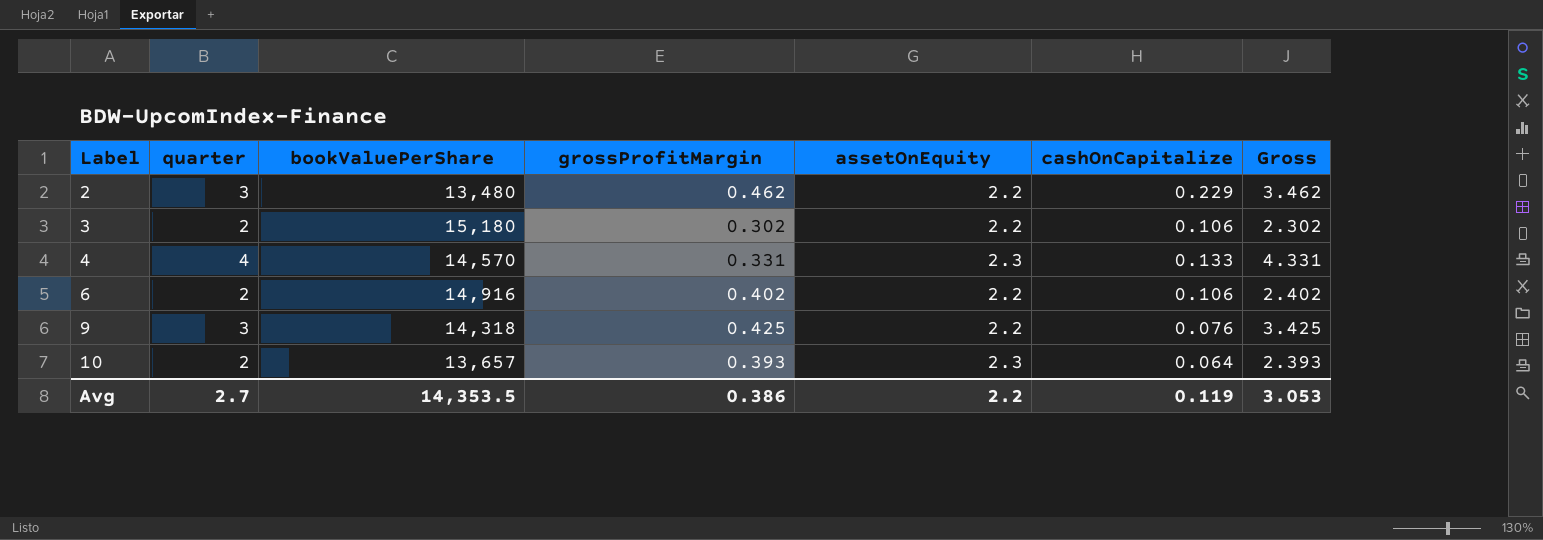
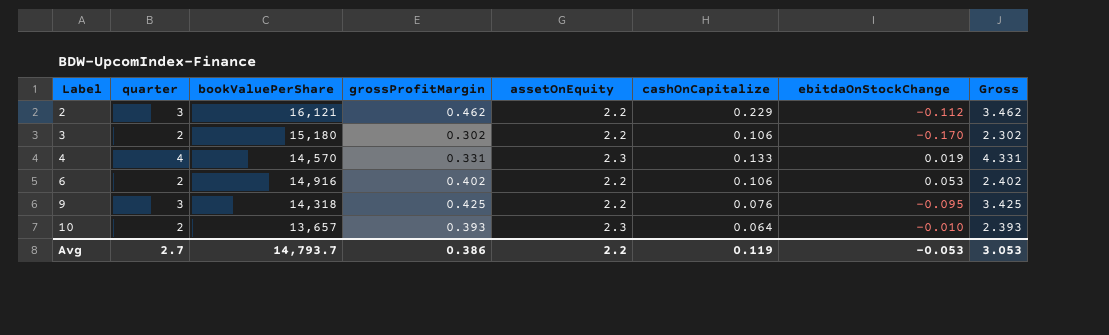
column ebitdaOnStockChange | position: none -> 7
2 | bookValuePerShare: 13,480 -> 16,121
Avg | bookValuePerShare: 14,353.5 -> 14,793.7

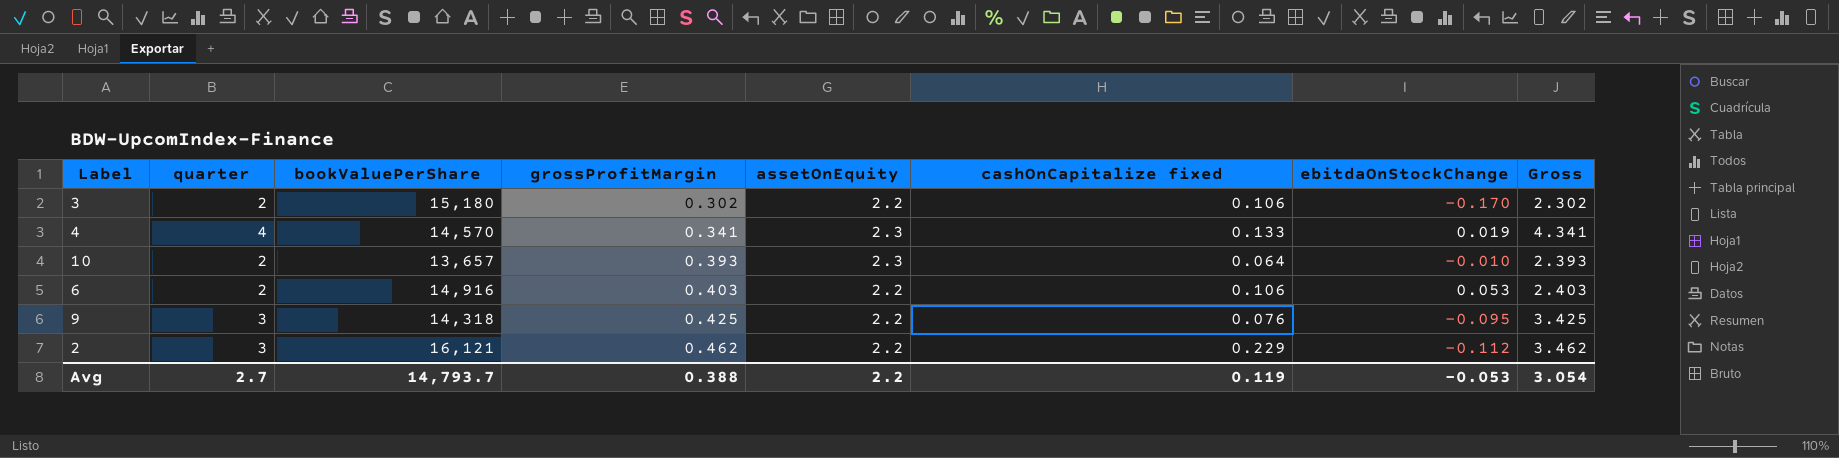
row order: Label ascending -> grossProfitMargin ascending
column name: cashOnCapitalize -> cashOnCapitalize fixed
4 | grossProfitMargin: 0.331 -> 0.341
4 | Gross: 4.331 -> 4.341
6 | grossProfitMargin: 0.402 -> 0.403
6 | Gross: 2.402 -> 2.403
Avg | grossProfitMargin: 0.386 -> 0.388
Avg | Gross: 3.053 -> 3.054

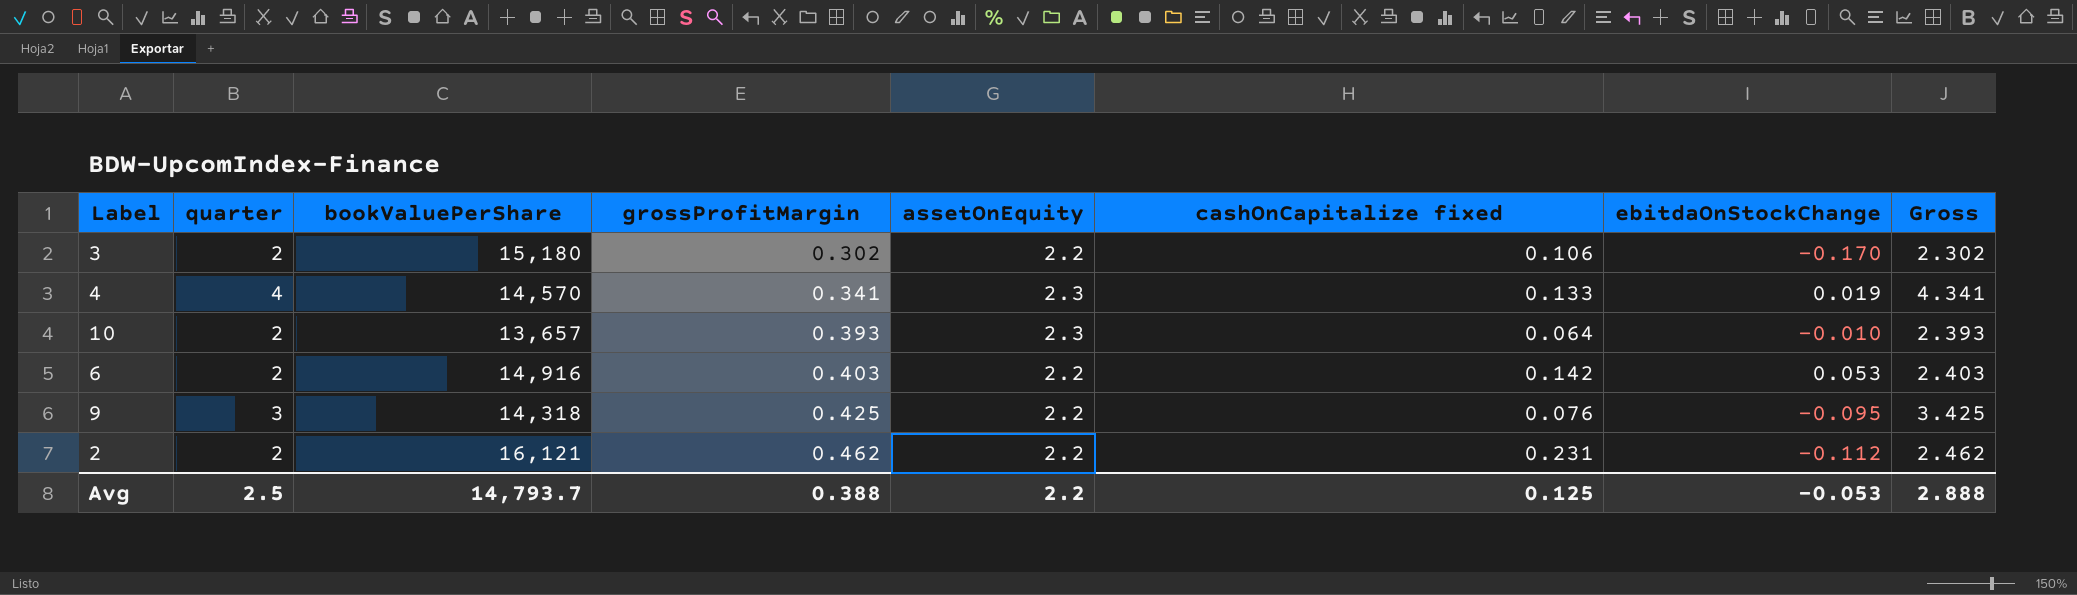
6 | cashOnCapitalize fixed: 0.106 -> 0.142
2 | quarter: 3 -> 2
2 | cashOnCapitalize fixed: 0.229 -> 0.231
2 | Gross: 3.462 -> 2.462
Avg | quarter: 2.7 -> 2.5
Avg | cashOnCapitalize fixed: 0.119 -> 0.125
Avg | Gross: 3.054 -> 2.888

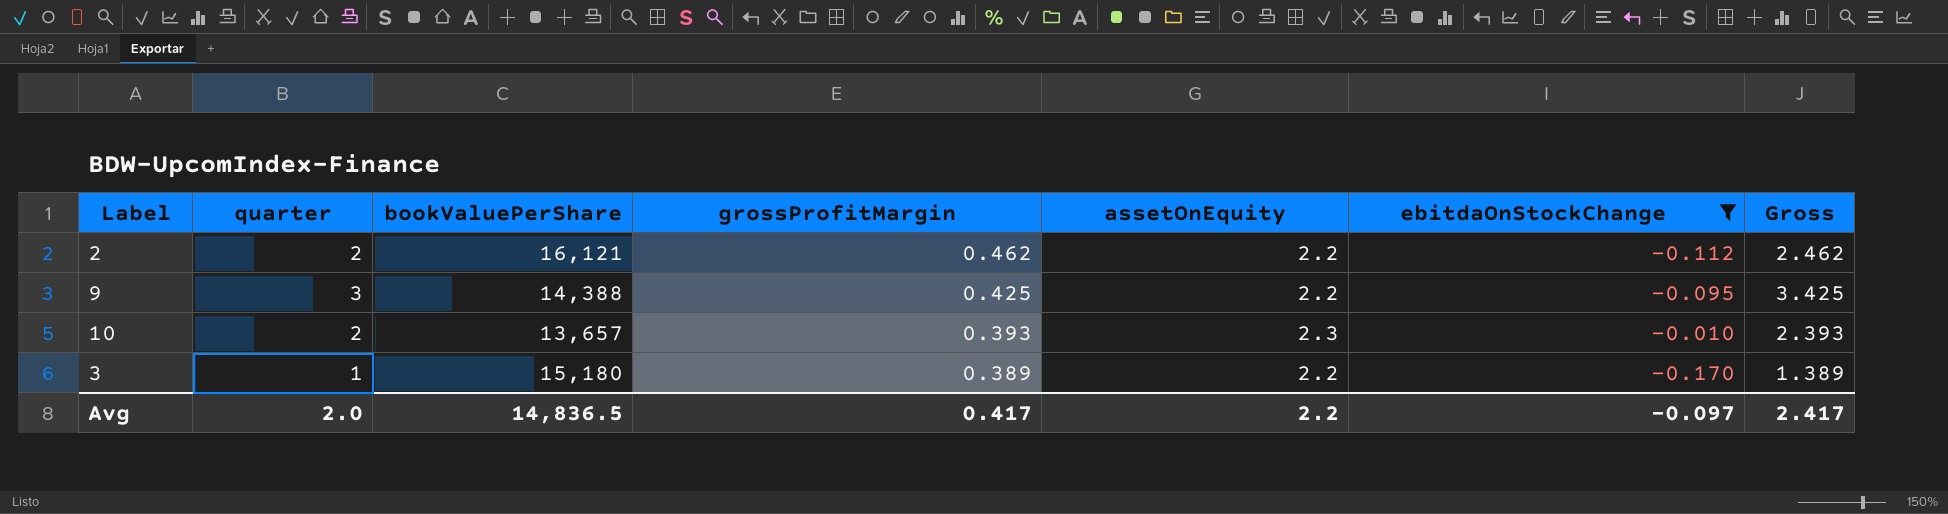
filter: none -> ebitdaOnStockChange <= -0.010
row order: grossProfitMargin ascending -> grossProfitMargin descending
column cashOnCapitalize fixed | position: 6 -> none
9 | bookValuePerShare: 14,318 -> 14,388
3 | quarter: 2 -> 1
3 | grossProfitMargin: 0.302 -> 0.389
3 | Gross: 2.302 -> 1.389
Avg | quarter: 2.5 -> 2.0
Avg | bookValuePerShare: 14,793.7 -> 14,836.5
Avg | grossProfitMargin: 0.388 -> 0.417
Avg | ebitdaOnStockChange: -0.053 -> -0.097
Avg | Gross: 2.888 -> 2.417

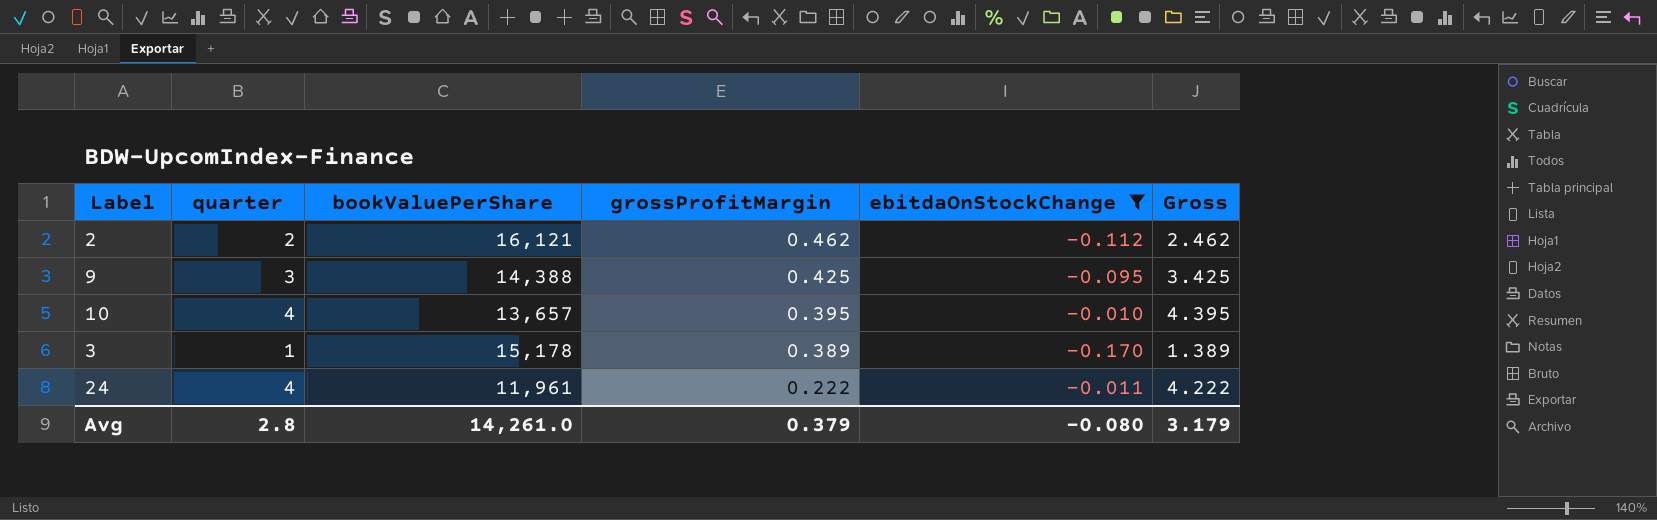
column assetOnEquity | position: 5 -> none
10 | quarter: 2 -> 4
10 | grossProfitMargin: 0.393 -> 0.395
10 | Gross: 2.393 -> 4.395
3 | bookValuePerShare: 15,180 -> 15,178
row 24: none -> 4 | 11,961 | 0.222 | -0.011 | 4.222
Avg | quarter: 2.0 -> 2.8
Avg | bookValuePerShare: 14,836.5 -> 14,261.0
Avg | grossProfitMargin: 0.417 -> 0.379
Avg | ebitdaOnStockChange: -0.097 -> -0.080
Avg | Gross: 2.417 -> 3.179

